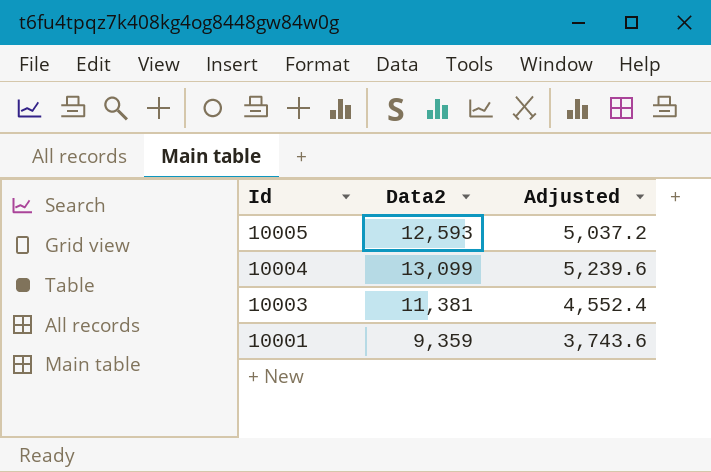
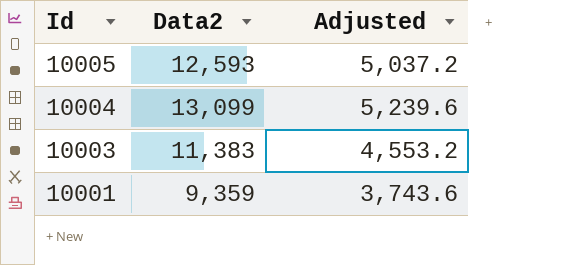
10003 | Data2: 11,381 -> 11,383
10003 | Adjusted: 4,552.4 -> 4,553.2

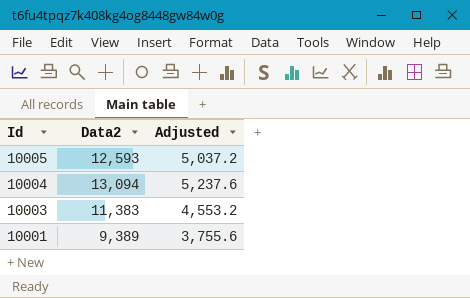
10004 | Data2: 13,099 -> 13,094
10004 | Adjusted: 5,239.6 -> 5,237.6
10001 | Data2: 9,359 -> 9,389
10001 | Adjusted: 3,743.6 -> 3,755.6

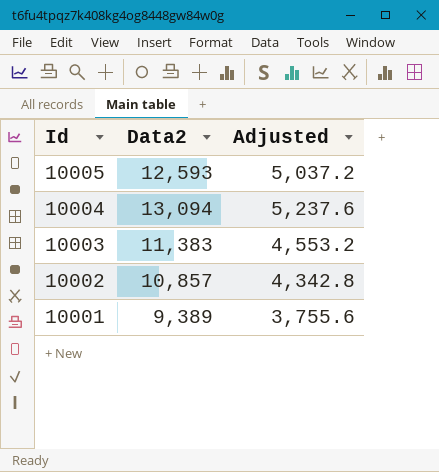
row 10002: none -> 10,857 | 4,342.8

